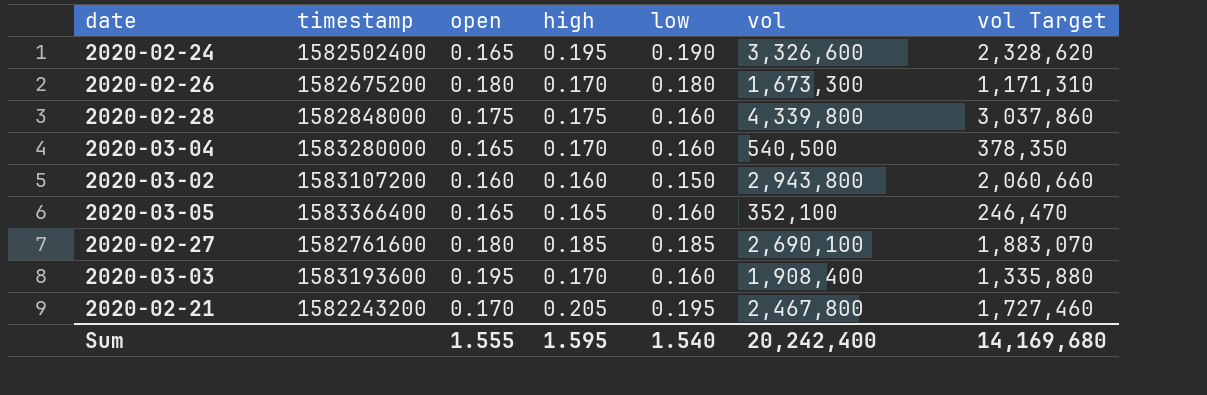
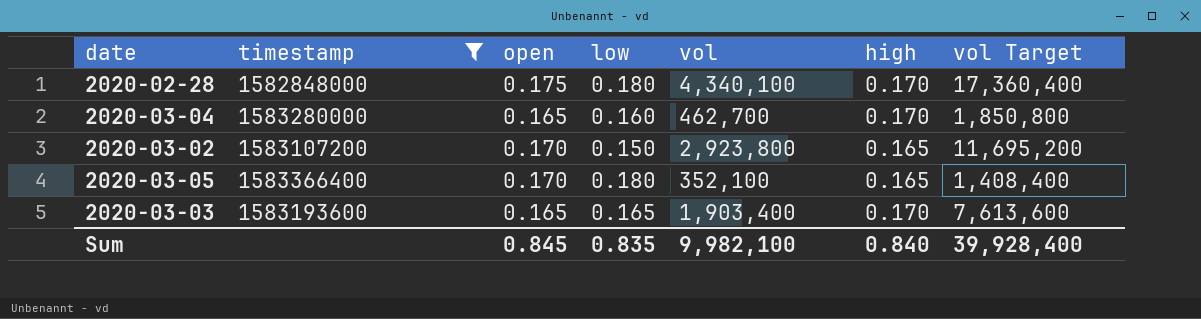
filter: none -> timestamp >= 1582848000
column high | position: 4 -> 6
column vol Target | formula: [vol] * 0.7 -> [vol] * 4
2020-02-28 | low: 0.160 -> 0.180
2020-02-28 | vol: 4,339,800 -> 4,340,100
2020-02-28 | high: 0.175 -> 0.170
2020-03-04 | vol: 540,500 -> 462,700
2020-03-02 | open: 0.160 -> 0.170
2020-03-02 | vol: 2,943,800 -> 2,923,800
2020-03-02 | high: 0.160 -> 0.165
2020-03-05 | open: 0.165 -> 0.170
2020-03-05 | low: 0.160 -> 0.180
2020-03-03 | open: 0.195 -> 0.165
2020-03-03 | low: 0.160 -> 0.165
2020-03-03 | vol: 1,908,400 -> 1,903,400
Sum | open: 1.555 -> 0.845
Sum | low: 1.540 -> 0.835
Sum | vol: 20,242,400 -> 9,982,100
Sum | high: 1.595 -> 0.840
Sum | vol Target: 14,169,680 -> 39,928,400

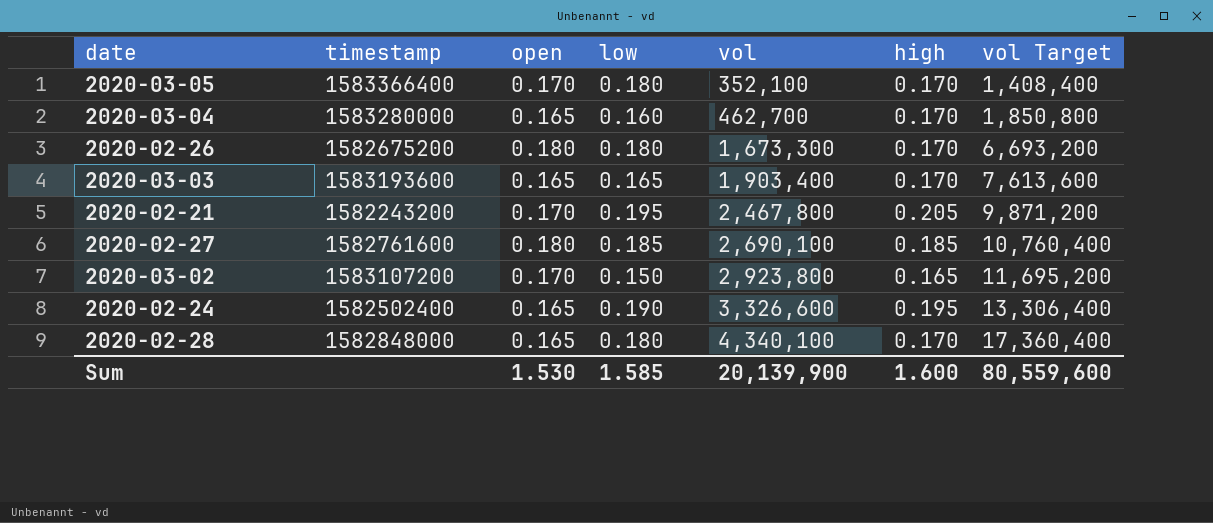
filter: timestamp >= 1582848000 -> none
row order: none -> vol ascending
2020-03-05 | high: 0.165 -> 0.170
2020-02-28 | open: 0.175 -> 0.165
Sum | open: 0.845 -> 1.530
Sum | low: 0.835 -> 1.585
Sum | vol: 9,982,100 -> 20,139,900
Sum | high: 0.840 -> 1.600
Sum | vol Target: 39,928,400 -> 80,559,600

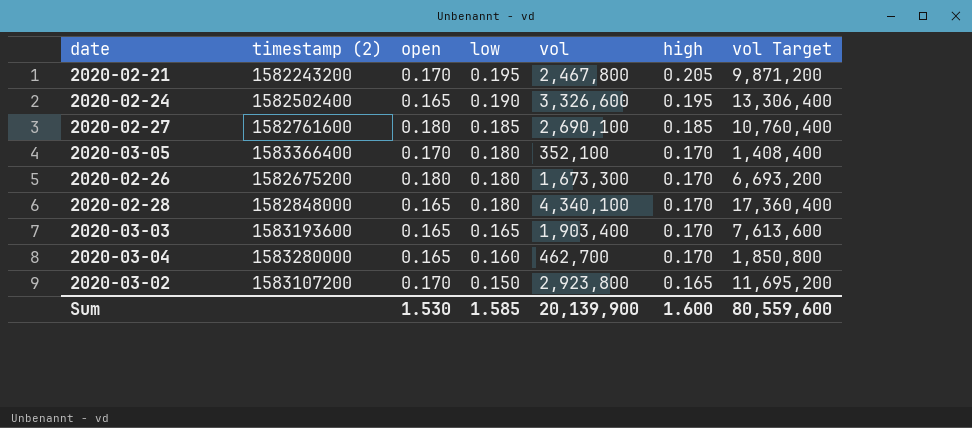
row order: vol ascending -> low descending
column name: timestamp -> timestamp (2)

